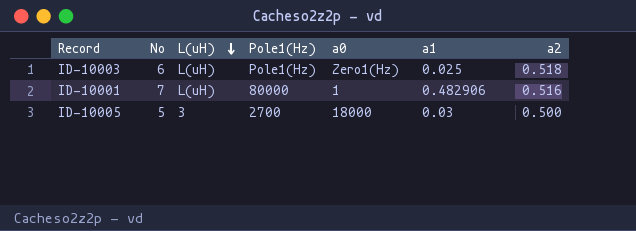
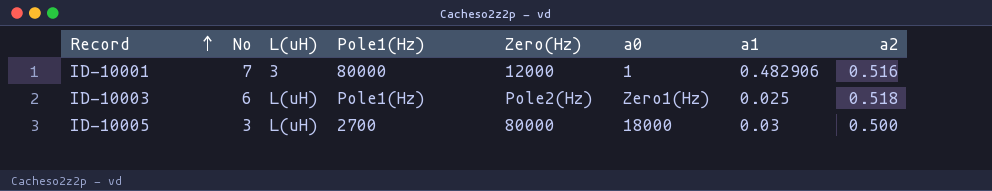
row order: L(uH) descending -> Record ascending
column Zero(Hz) | position: none -> 5
ID-10001 | L(uH): L(uH) -> 3
ID-10005 | No: 5 -> 3
ID-10005 | L(uH): 3 -> L(uH)

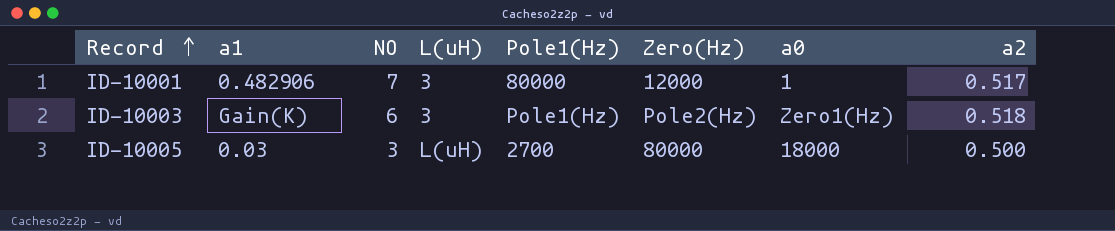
column a1 | position: 7 -> 2
column name: No -> NO
ID-10001 | a2: 0.516 -> 0.517
ID-10003 | a1: 0.025 -> Gain(K)
ID-10003 | L(uH): L(uH) -> 3

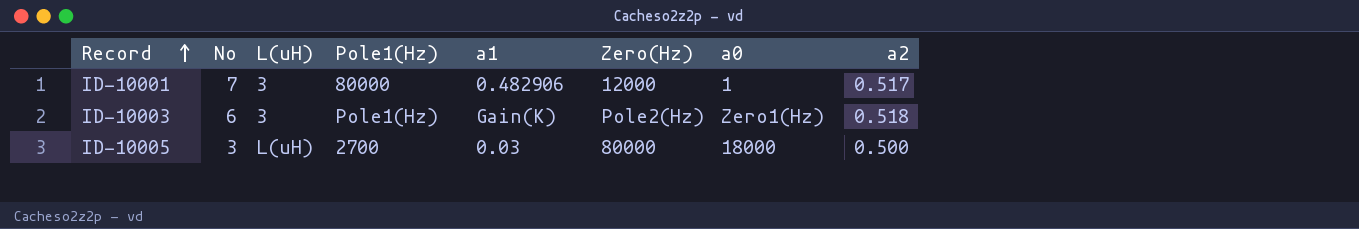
column name: NO -> No
column a1 | position: 2 -> 5

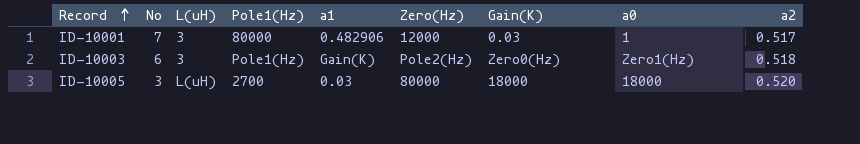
column Gain(K) | position: none -> 7
ID-10005 | a2: 0.500 -> 0.520

